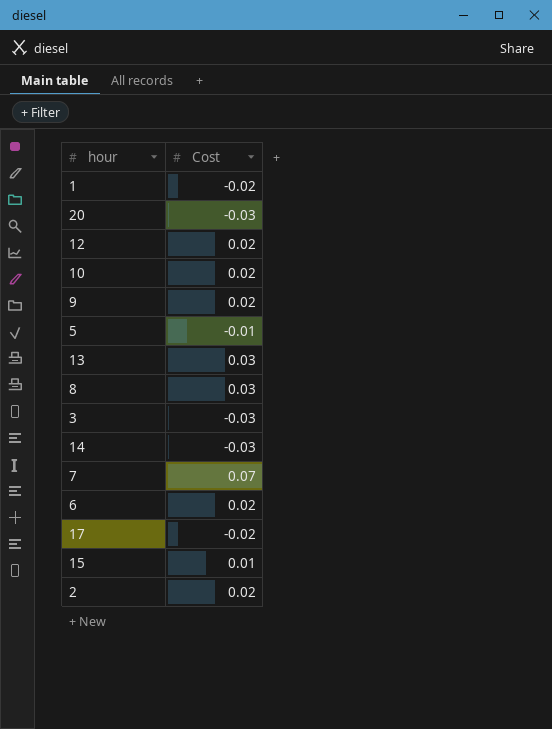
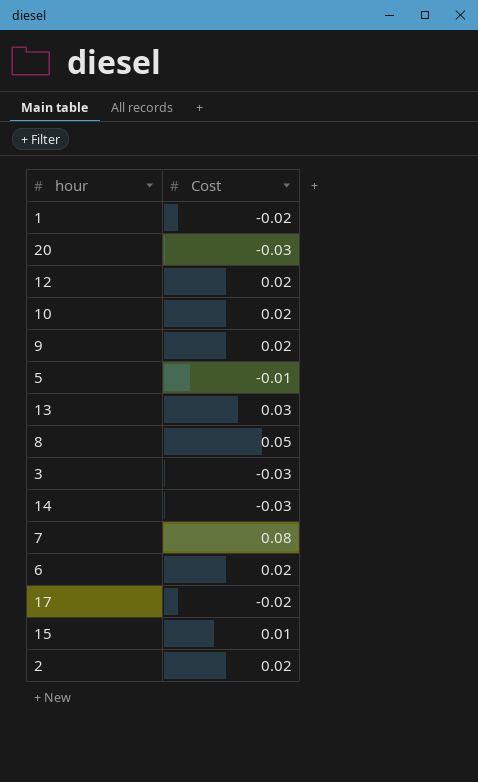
8 | Cost: 0.03 -> 0.05
7 | Cost: 0.07 -> 0.08

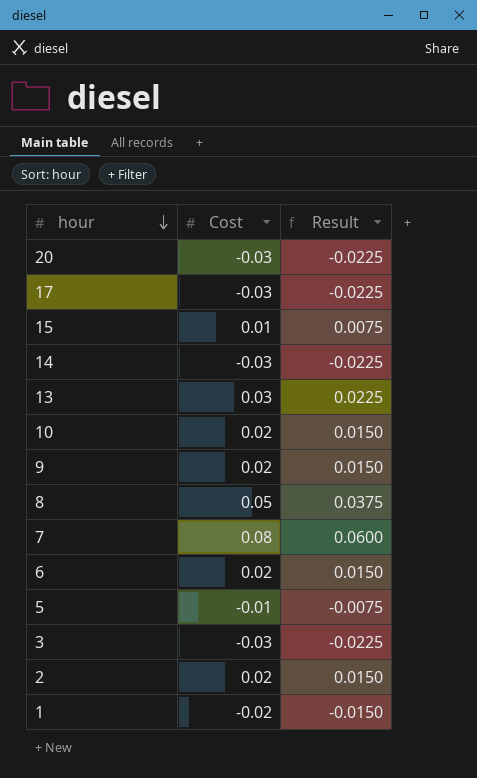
row order: none -> hour descending
column Result | formula: none -> [Cost] * 0.75
row 12: 0.02 -> none
17 | Cost: -0.02 -> -0.03

